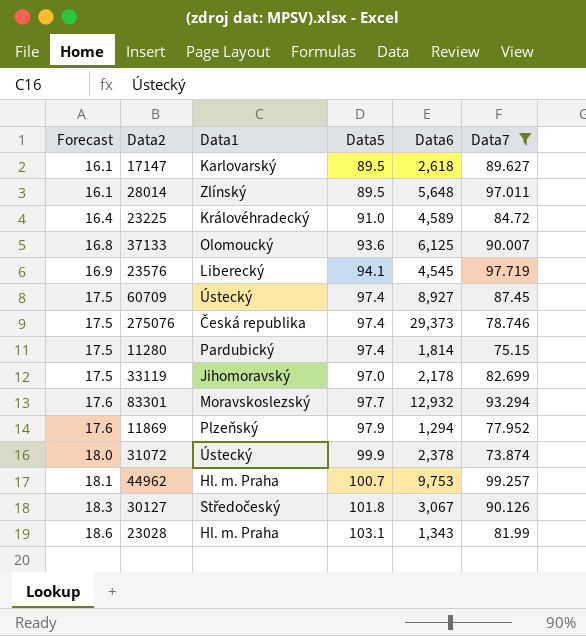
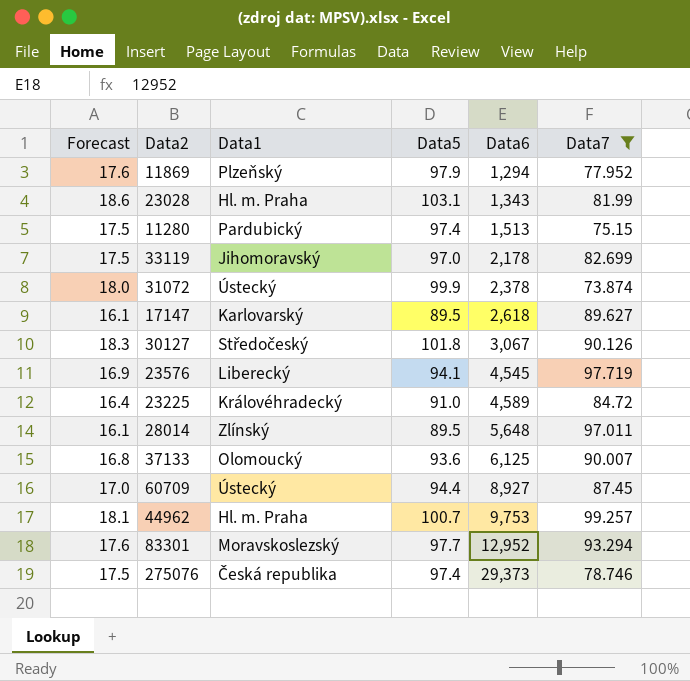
row order: Forecast ascending -> Data6 ascending
11280 | Data6: 1,814 -> 1,513
60709 | Forecast: 17.5 -> 17.0
60709 | Data5: 97.4 -> 94.4
83301 | Data6: 12,932 -> 12,952

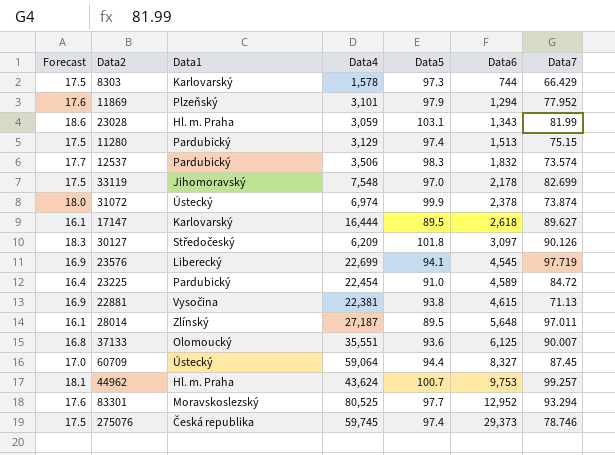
filter: Data7 >= 73.874 -> none
column Data4 | position: none -> 4
30127 | Data6: 3,067 -> 3,097
23225 | Data1: Královéhradecký -> Pardubický
60709 | Data6: 8,927 -> 8,327

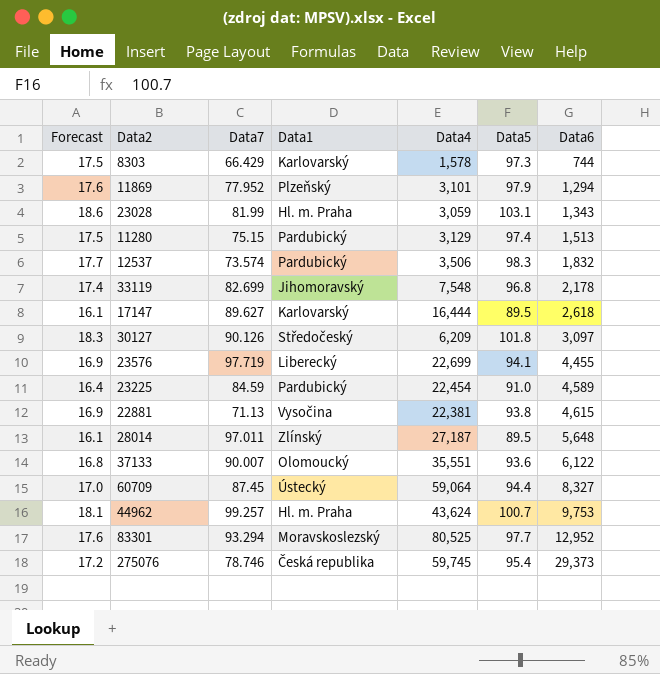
column Data7 | position: 7 -> 3
row 31072: 18.0 | Ústecký | 6,974 | 99.9 | 2,378 | 73.874 -> none
33119 | Forecast: 17.5 -> 17.4
33119 | Data5: 97.0 -> 96.8
23576 | Data6: 4,545 -> 4,455
23225 | Data7: 84.72 -> 84.59
37133 | Data6: 6,125 -> 6,122
275076 | Forecast: 17.5 -> 17.2
275076 | Data5: 97.4 -> 95.4

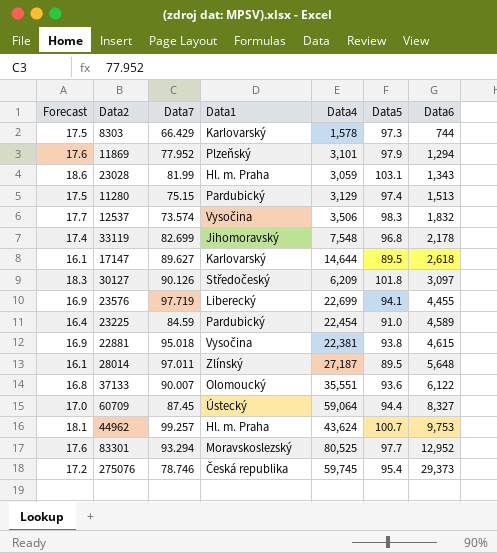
12537 | Data1: Pardubický -> Vysočina
17147 | Data4: 16,444 -> 14,644
22881 | Data7: 71.13 -> 95.018

